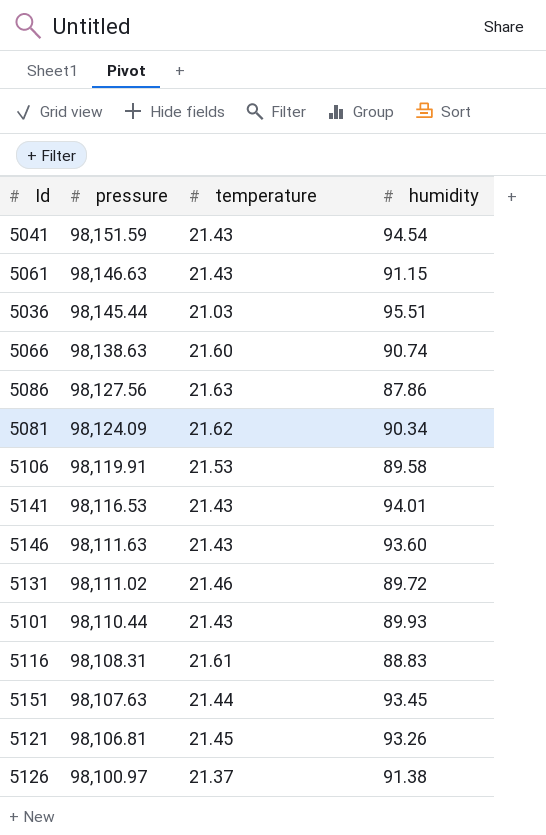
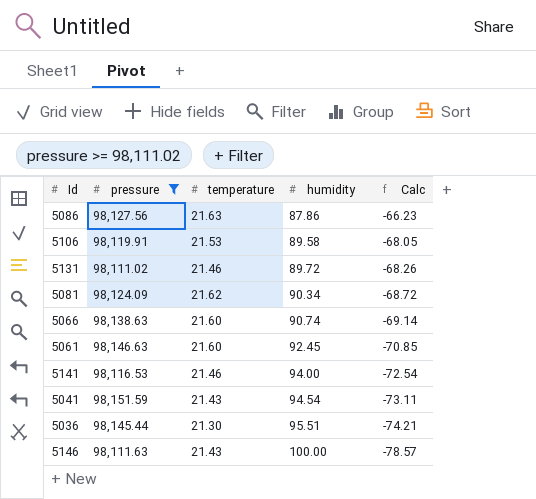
filter: none -> pressure >= 98,111.02
row order: pressure descending -> humidity ascending
column Calc | formula: none -> [temperature] - [humidity]
5061 | temperature: 21.43 -> 21.60
5061 | humidity: 91.15 -> 92.45
5141 | temperature: 21.43 -> 21.46
5141 | humidity: 94.01 -> 94.00
5036 | temperature: 21.03 -> 21.30
5146 | humidity: 93.60 -> 100.00

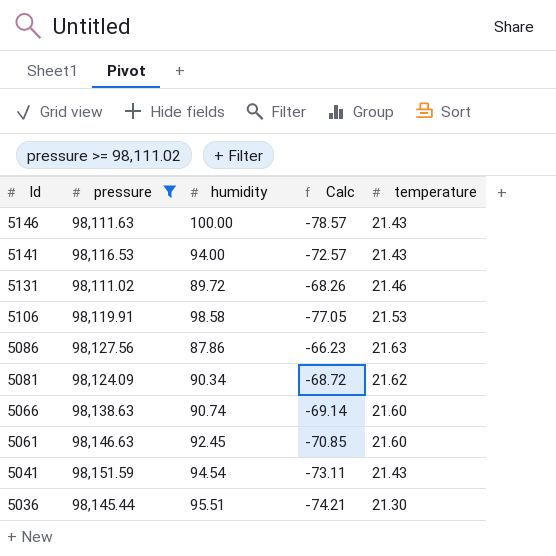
row order: humidity ascending -> Id descending
column temperature | position: 3 -> 5
5141 | Calc: -72.54 -> -72.57
5141 | temperature: 21.46 -> 21.43
5106 | humidity: 89.58 -> 98.58
5106 | Calc: -68.05 -> -77.05

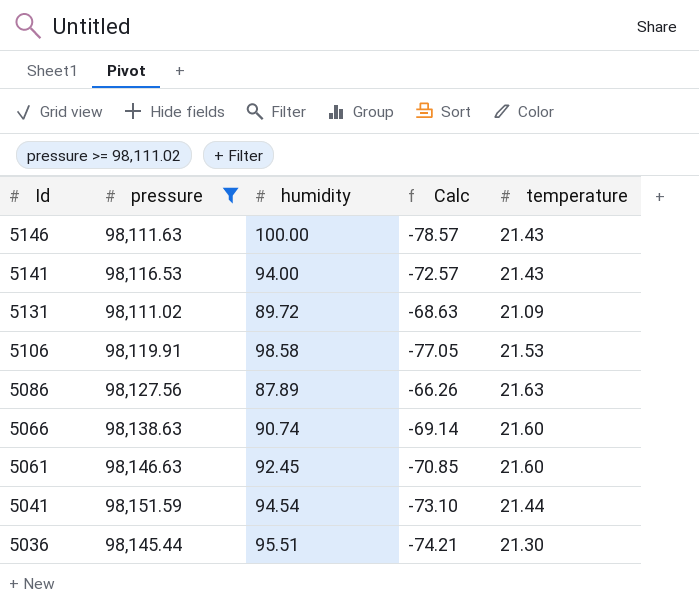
row 5081: 98,124.09 | 90.34 | -68.72 | 21.62 -> none
5131 | Calc: -68.26 -> -68.63
5131 | temperature: 21.46 -> 21.09
5086 | humidity: 87.86 -> 87.89
5086 | Calc: -66.23 -> -66.26
5041 | Calc: -73.11 -> -73.10
5041 | temperature: 21.43 -> 21.44

